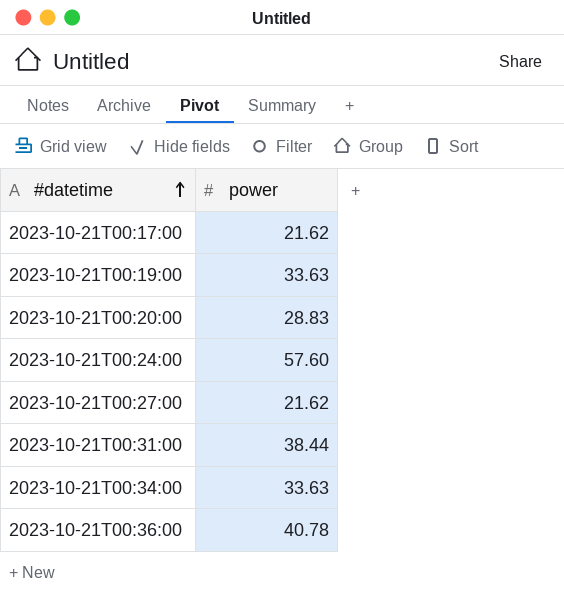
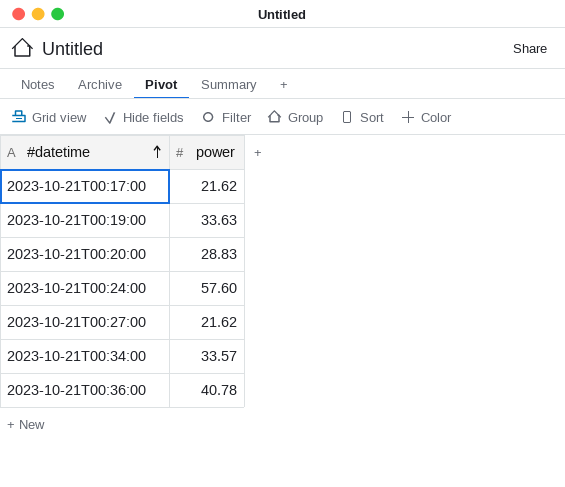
row 2023-10-21T00:31:00: 38.44 -> none
2023-10-21T00:34:00 | power: 33.63 -> 33.57

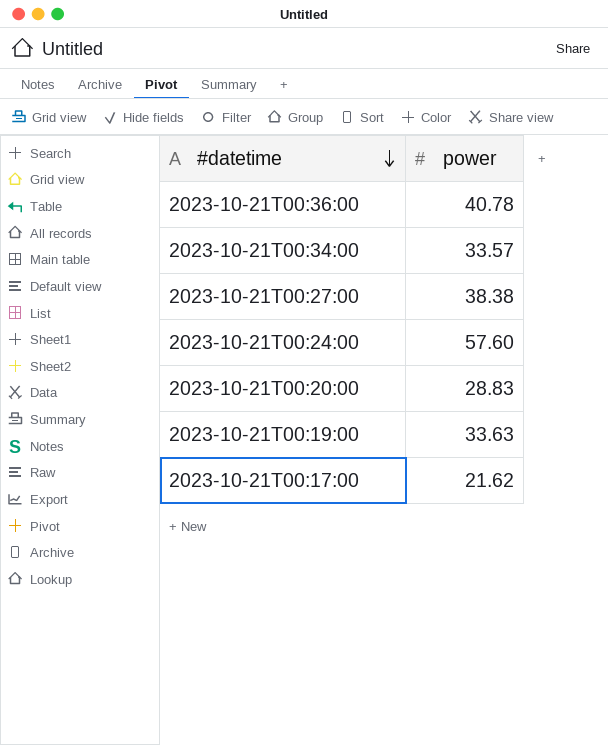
row order: #datetime ascending -> #datetime descending
2023-10-21T00:27:00 | power: 21.62 -> 38.38

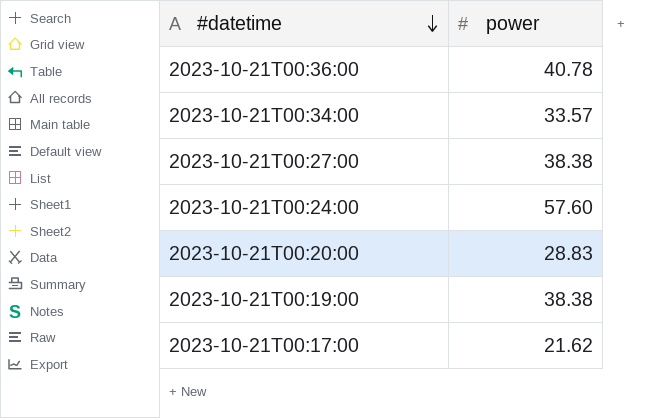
2023-10-21T00:19:00 | power: 33.63 -> 38.38

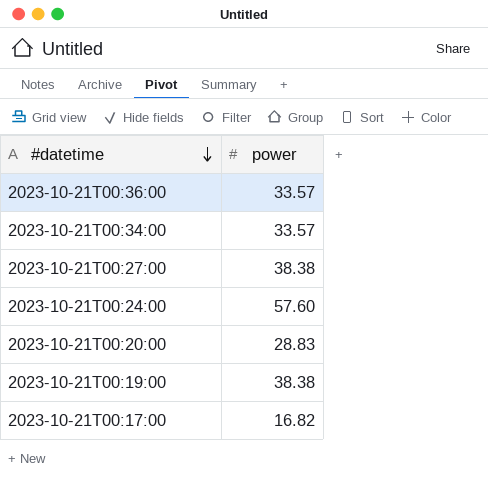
2023-10-21T00:36:00 | power: 40.78 -> 33.57
2023-10-21T00:17:00 | power: 21.62 -> 16.82

